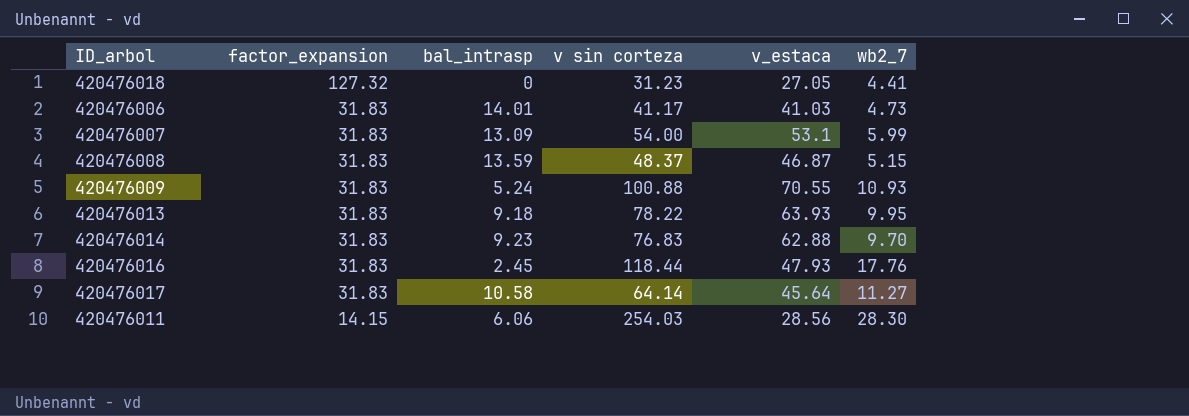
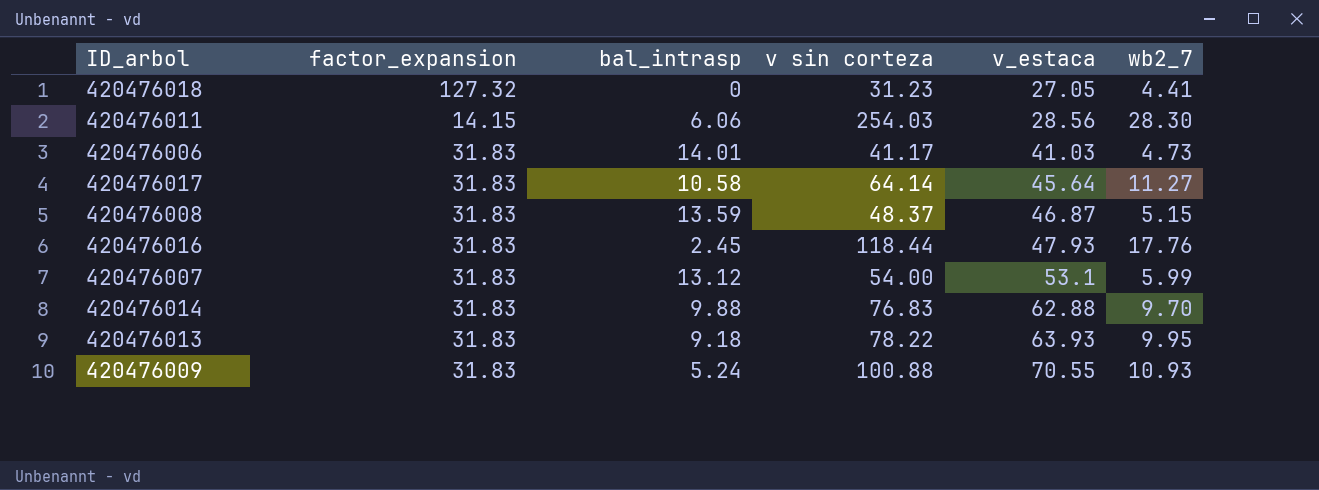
row order: factor_expansion descending -> v_estaca ascending
420476007 | bal_intrasp: 13.09 -> 13.12
420476014 | bal_intrasp: 9.23 -> 9.88

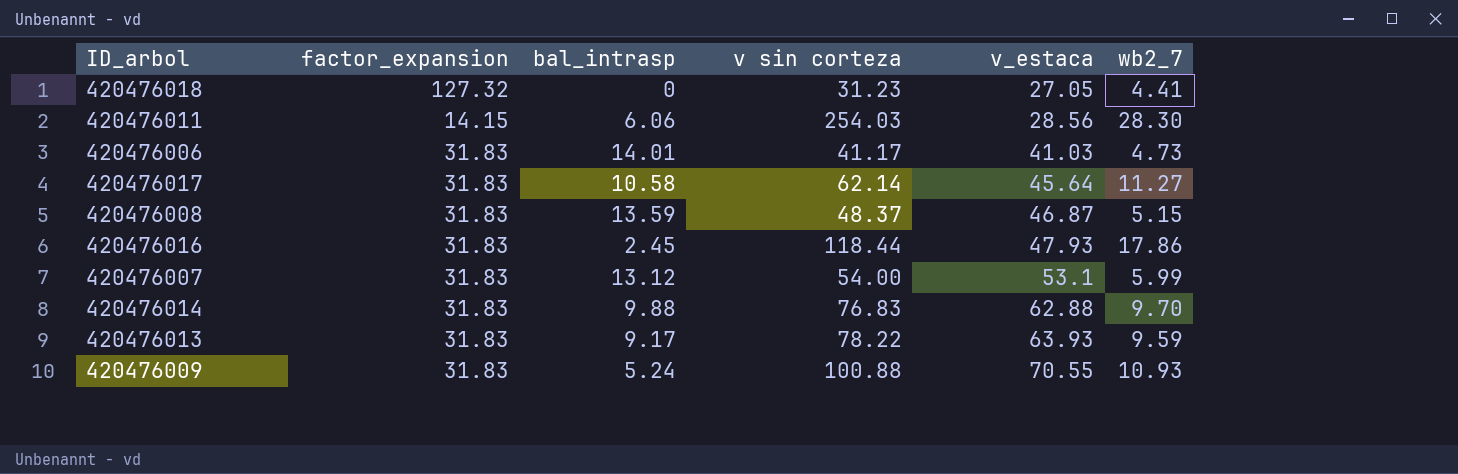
420476017 | v sin corteza: 64.14 -> 62.14
420476016 | wb2_7: 17.76 -> 17.86
420476013 | bal_intrasp: 9.18 -> 9.17
420476013 | wb2_7: 9.95 -> 9.59

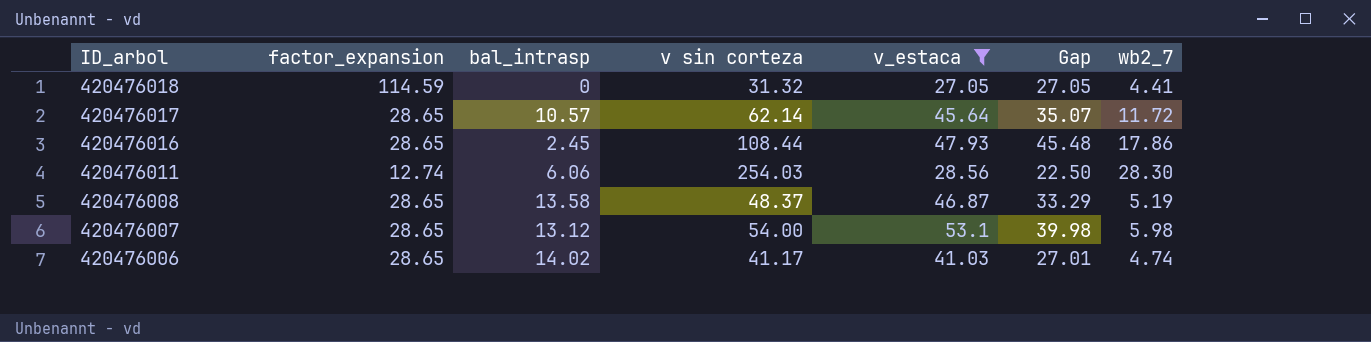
filter: none -> v_estaca <= 53.1
row order: v_estaca ascending -> ID_arbol descending
column Gap | formula: none -> [v_estaca] - [bal_intrasp]
420476018 | factor_expansion: 127.32 -> 114.59
420476018 | v sin corteza: 31.23 -> 31.32
420476017 | factor_expansion: 31.83 -> 28.65
420476017 | bal_intrasp: 10.58 -> 10.57
420476017 | wb2_7: 11.27 -> 11.72
420476016 | factor_expansion: 31.83 -> 28.65
420476016 | v sin corteza: 118.44 -> 108.44
420476011 | factor_expansion: 14.15 -> 12.74
420476008 | factor_expansion: 31.83 -> 28.65
420476008 | bal_intrasp: 13.59 -> 13.58
420476008 | wb2_7: 5.15 -> 5.19
420476007 | factor_expansion: 31.83 -> 28.65
420476007 | wb2_7: 5.99 -> 5.98
420476006 | factor_expansion: 31.83 -> 28.65
420476006 | bal_intrasp: 14.01 -> 14.02
420476006 | wb2_7: 4.73 -> 4.74

